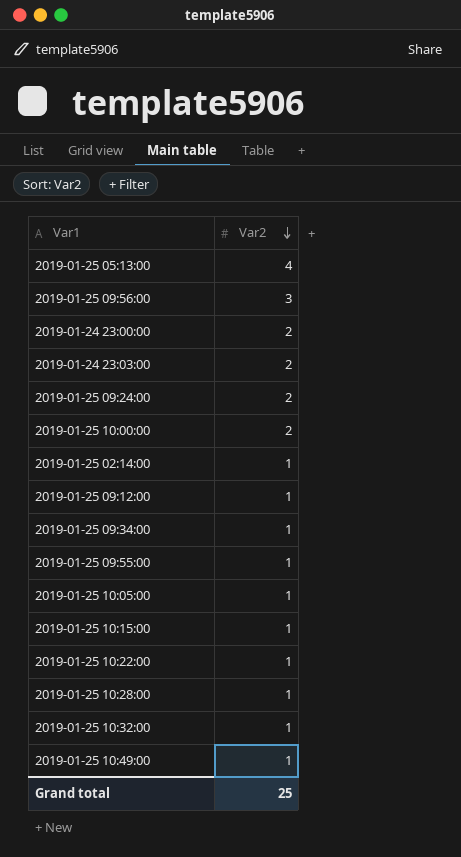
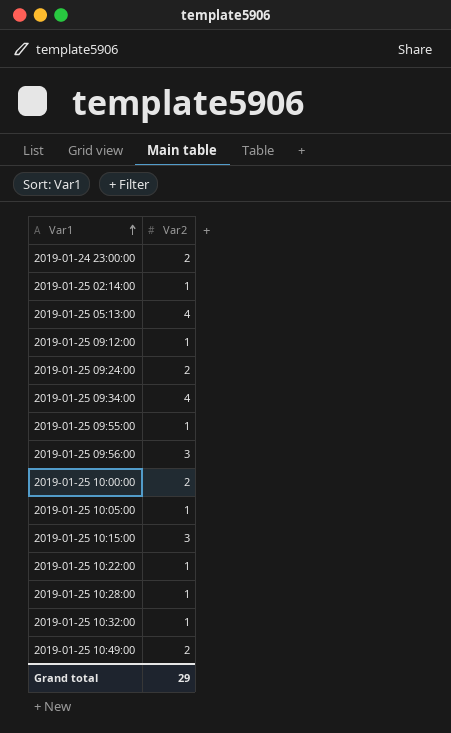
row order: Var2 descending -> Var1 ascending
row 2019-01-24 23:03:00: 2 -> none
2019-01-25 09:34:00 | Var2: 1 -> 4
2019-01-25 10:15:00 | Var2: 1 -> 3
2019-01-25 10:49:00 | Var2: 1 -> 2
Grand total | Var2: 25 -> 29

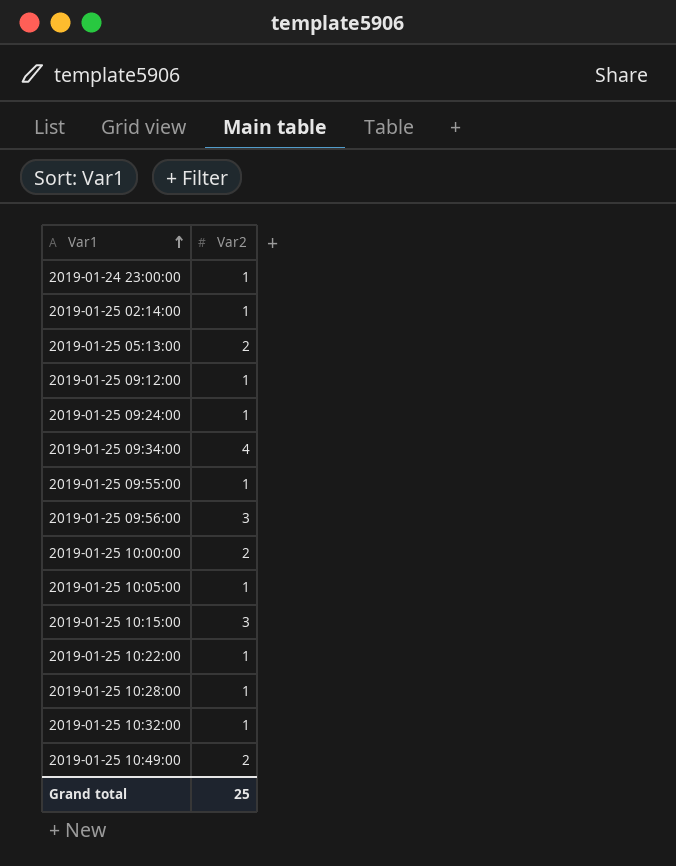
2019-01-24 23:00:00 | Var2: 2 -> 1
2019-01-25 05:13:00 | Var2: 4 -> 2
2019-01-25 09:24:00 | Var2: 2 -> 1
Grand total | Var2: 29 -> 25

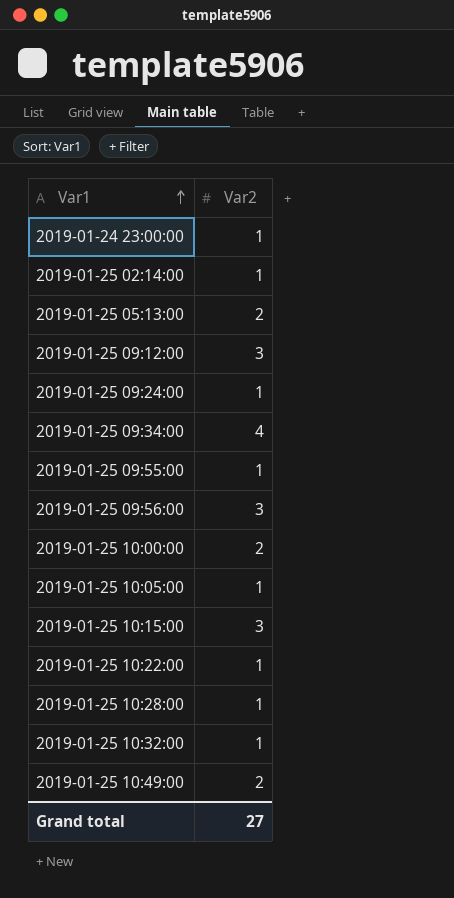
2019-01-25 09:12:00 | Var2: 1 -> 3
Grand total | Var2: 25 -> 27

